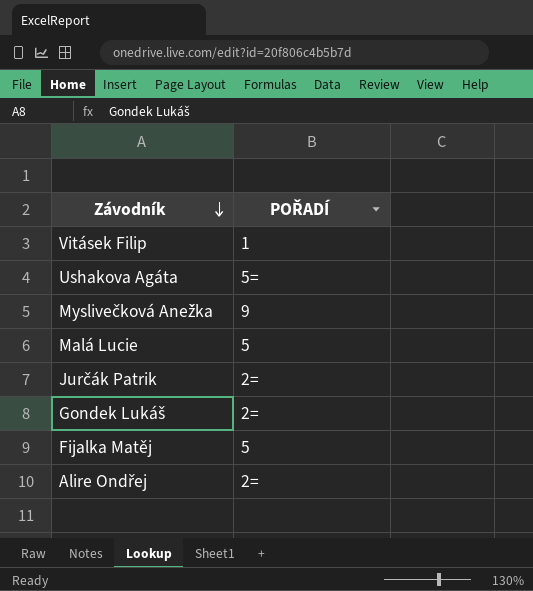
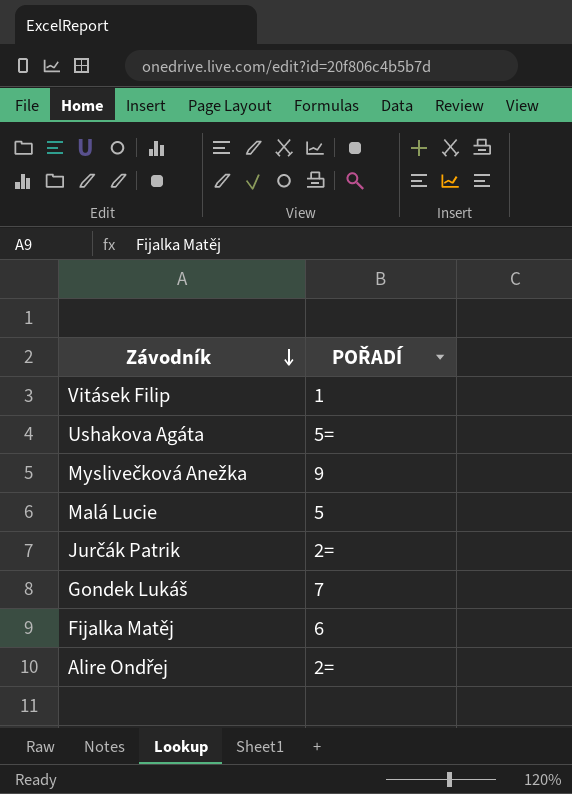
Gondek Lukáš | POŘADÍ: 2= -> 7
Fijalka Matěj | POŘADÍ: 5 -> 6

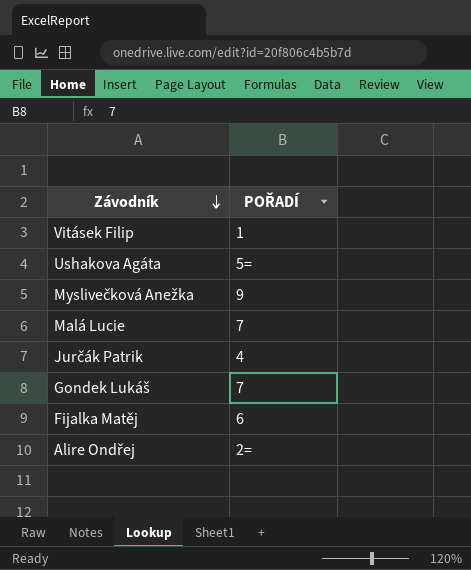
Malá Lucie | POŘADÍ: 5 -> 7
Jurčák Patrik | POŘADÍ: 2= -> 4

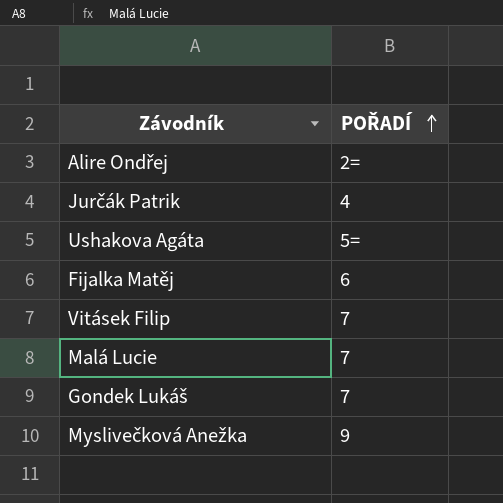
row order: Závodník descending -> POŘADÍ ascending
Vitásek Filip | POŘADÍ: 1 -> 7

